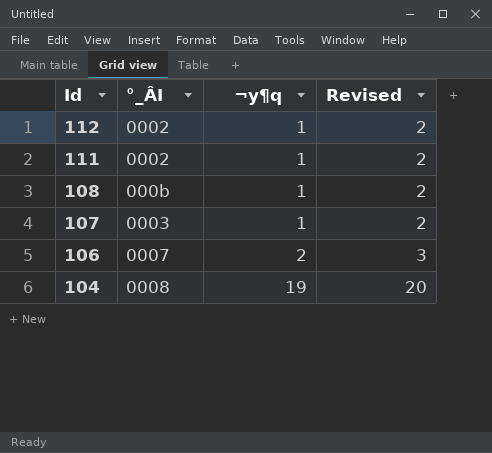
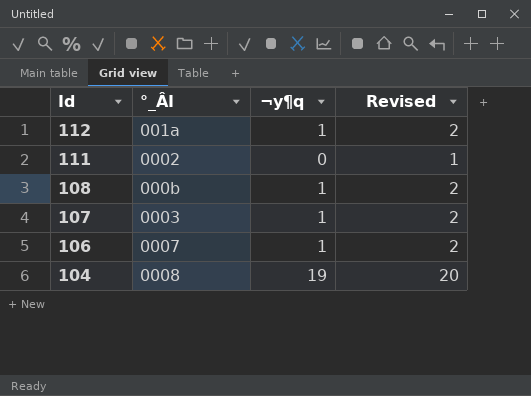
112 | °_ÂI: 0002 -> 001a
111 | ¬y¶q: 1 -> 0
111 | Revised: 2 -> 1
106 | ¬y¶q: 2 -> 1
106 | Revised: 3 -> 2

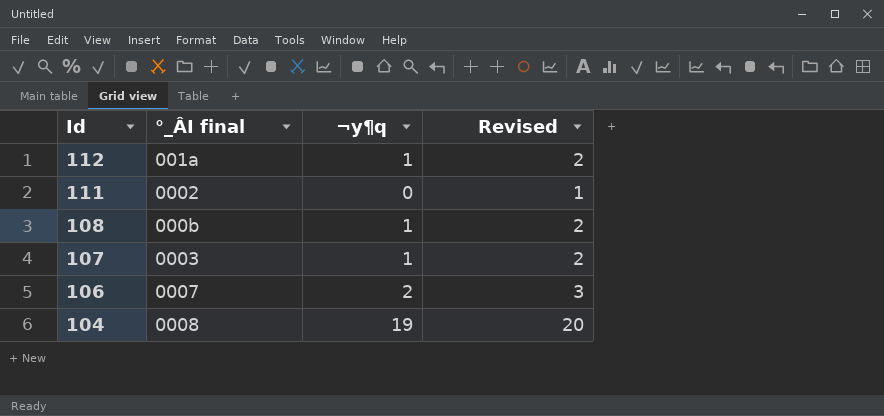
column name: °_ÂI -> °_ÂI final
106 | ¬y¶q: 1 -> 2
106 | Revised: 2 -> 3

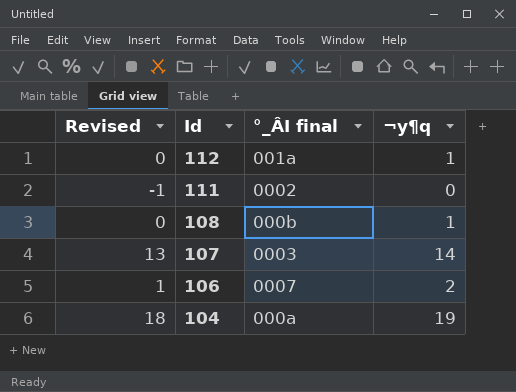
column Revised | formula: [¬y¶q] + 1 -> [¬y¶q] - 1
column Revised | position: 4 -> 1
107 | ¬y¶q: 1 -> 14
104 | °_ÂI final: 0008 -> 000a

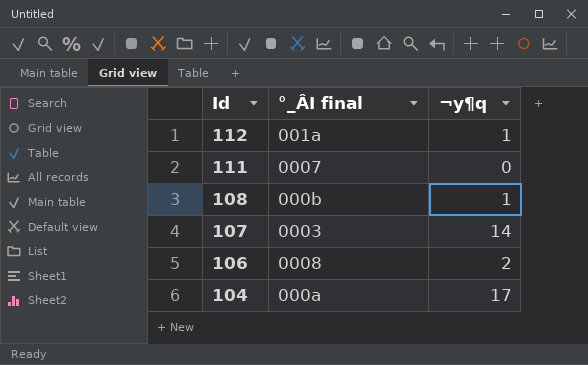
column Revised | formula: [¬y¶q] - 1 -> none
111 | °_ÂI final: 0002 -> 0007
106 | °_ÂI final: 0007 -> 0008
104 | ¬y¶q: 19 -> 17

